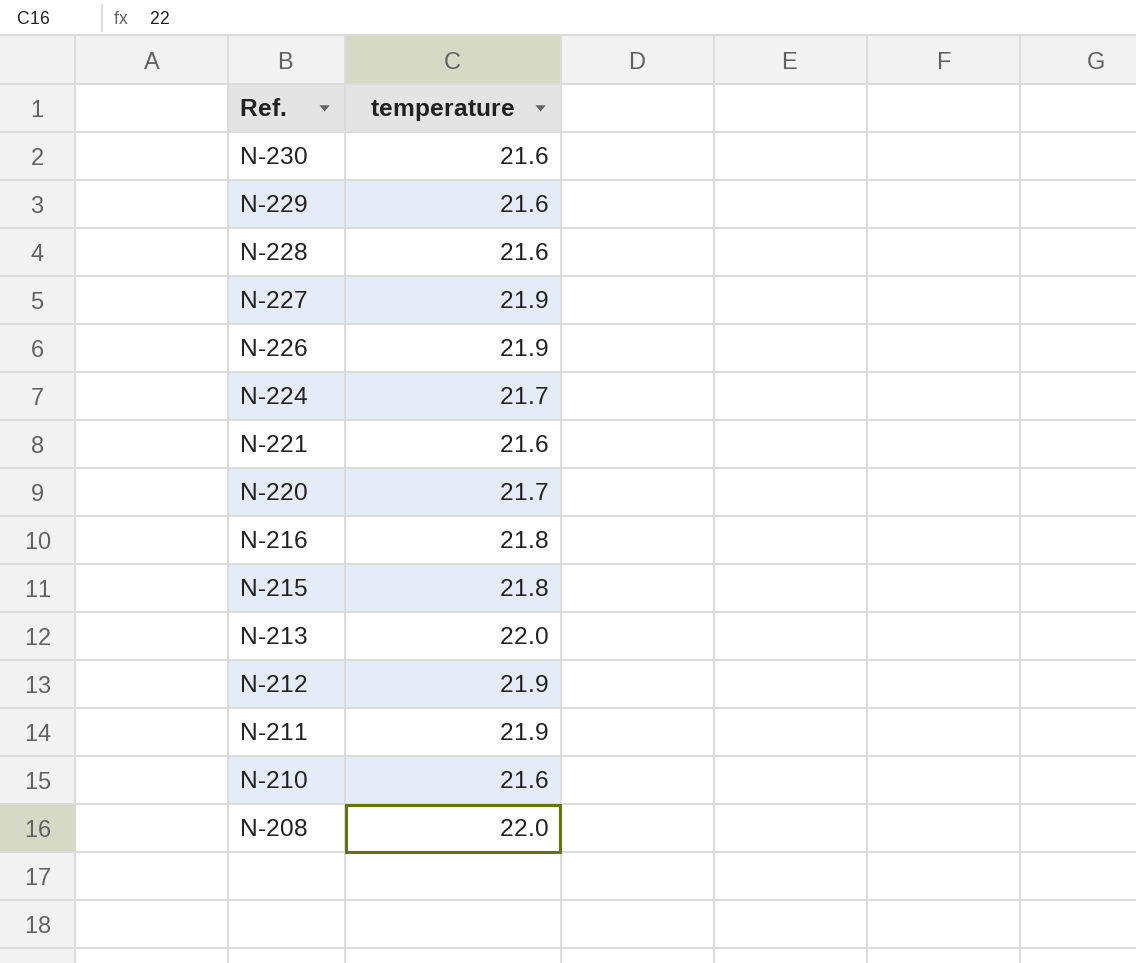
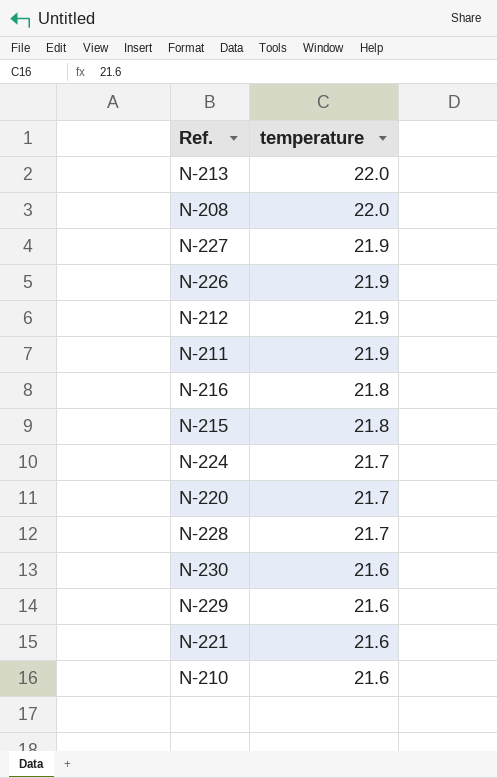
row order: Ref. descending -> temperature descending
N-228 | temperature: 21.6 -> 21.7

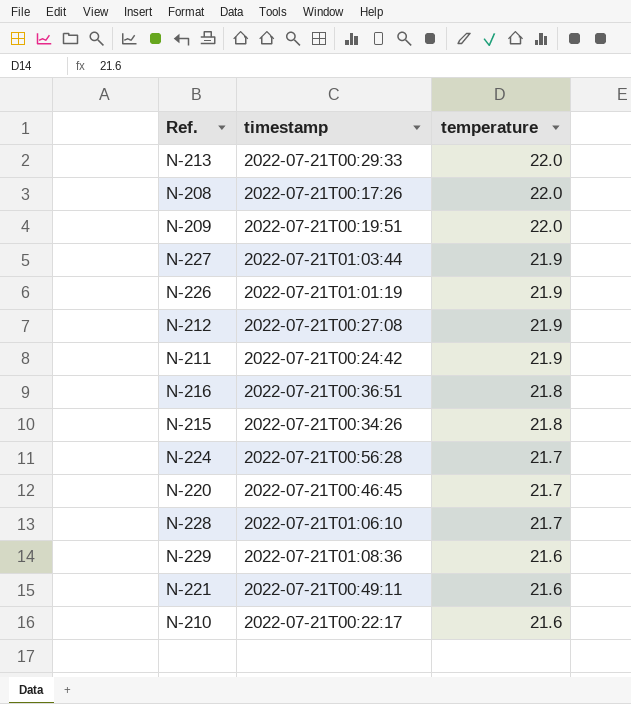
column timestamp | position: none -> 2
row N-230: 21.6 -> none
row N-209: none -> 2022-07-21T00:19:51 | 22.0

